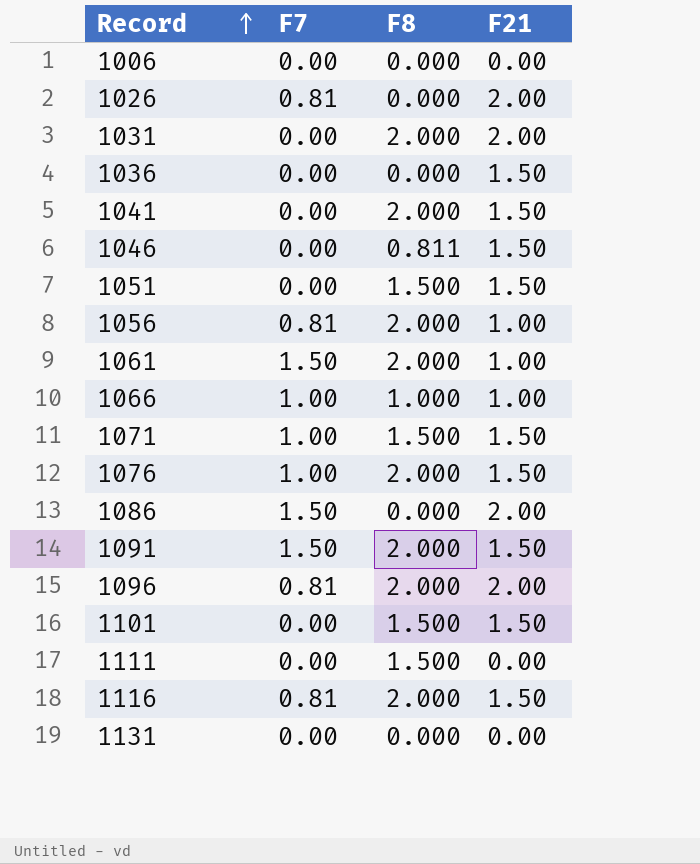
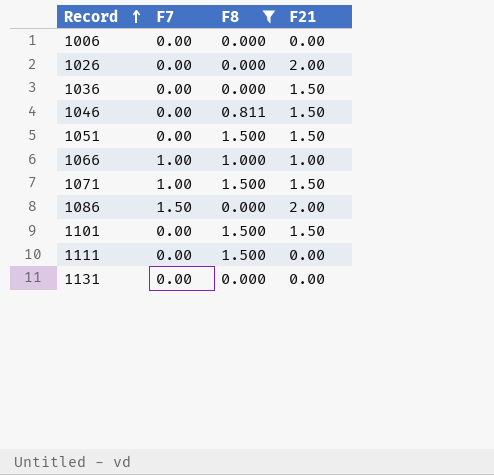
filter: none -> F8 != 2.000
1026 | F7: 0.81 -> 0.00

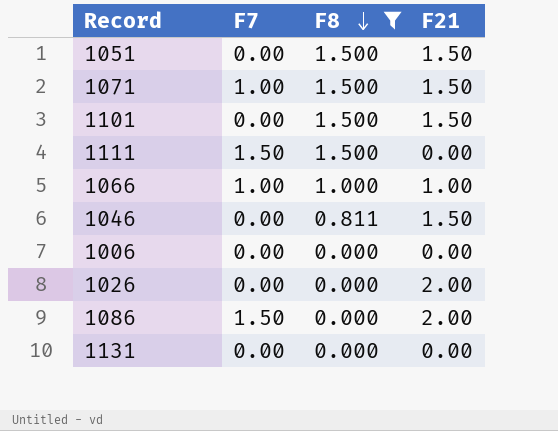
row order: Record ascending -> F8 descending
row 1036: 0.00 | 0.000 | 1.50 -> none
1111 | F7: 0.00 -> 1.50

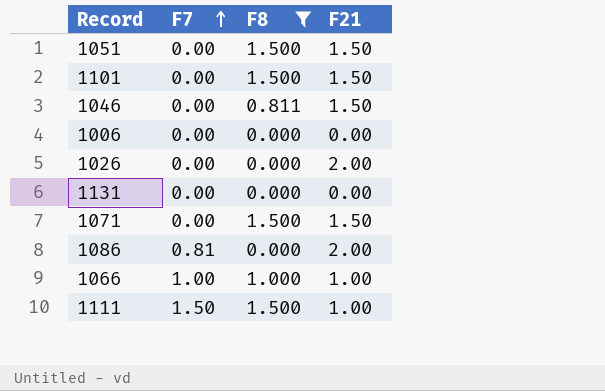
row order: F8 descending -> F7 ascending
1071 | F7: 1.00 -> 0.00
1086 | F7: 1.50 -> 0.81
1111 | F21: 0.00 -> 1.00

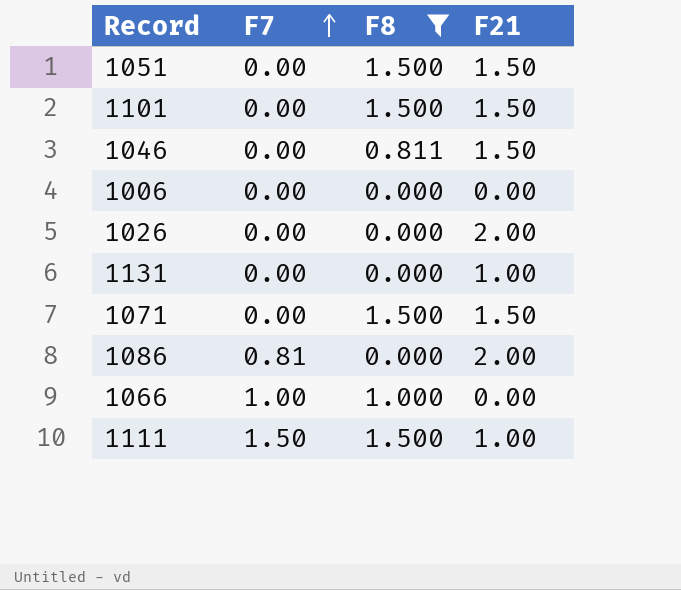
1131 | F21: 0.00 -> 1.00
1066 | F21: 1.00 -> 0.00

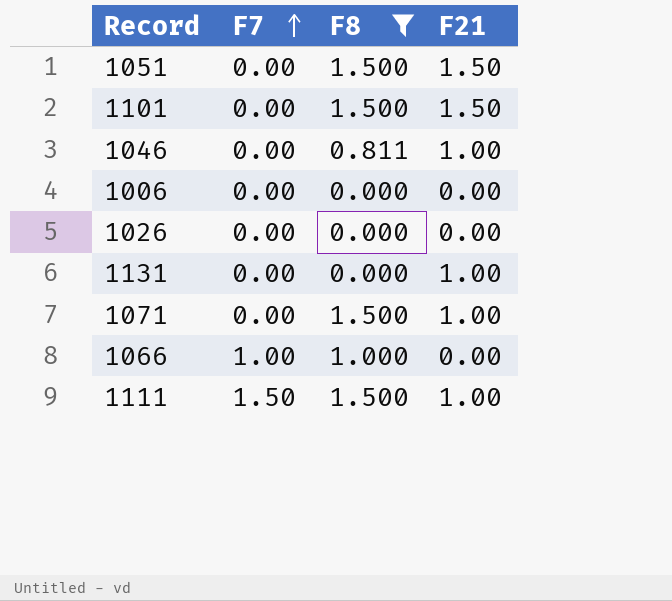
row 1086: 0.81 | 0.000 | 2.00 -> none
1046 | F21: 1.50 -> 1.00
1026 | F21: 2.00 -> 0.00
1071 | F21: 1.50 -> 1.00

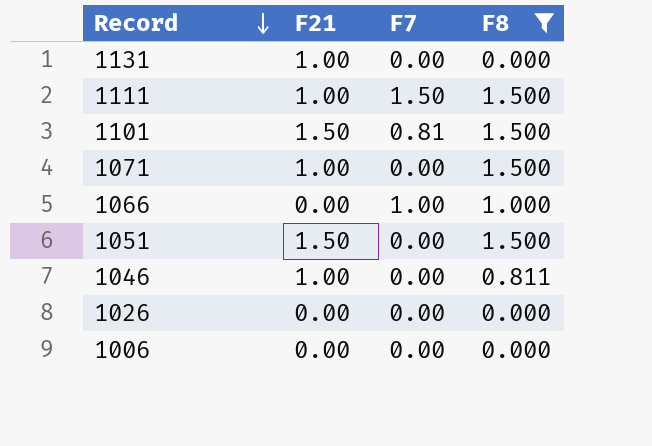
row order: F7 ascending -> Record descending
column F21 | position: 4 -> 2
1101 | F7: 0.00 -> 0.81

